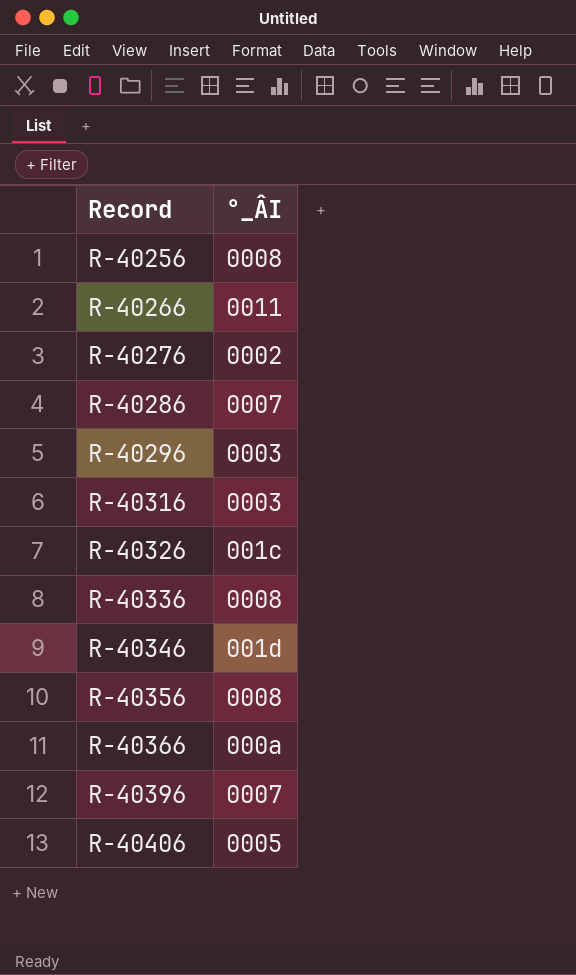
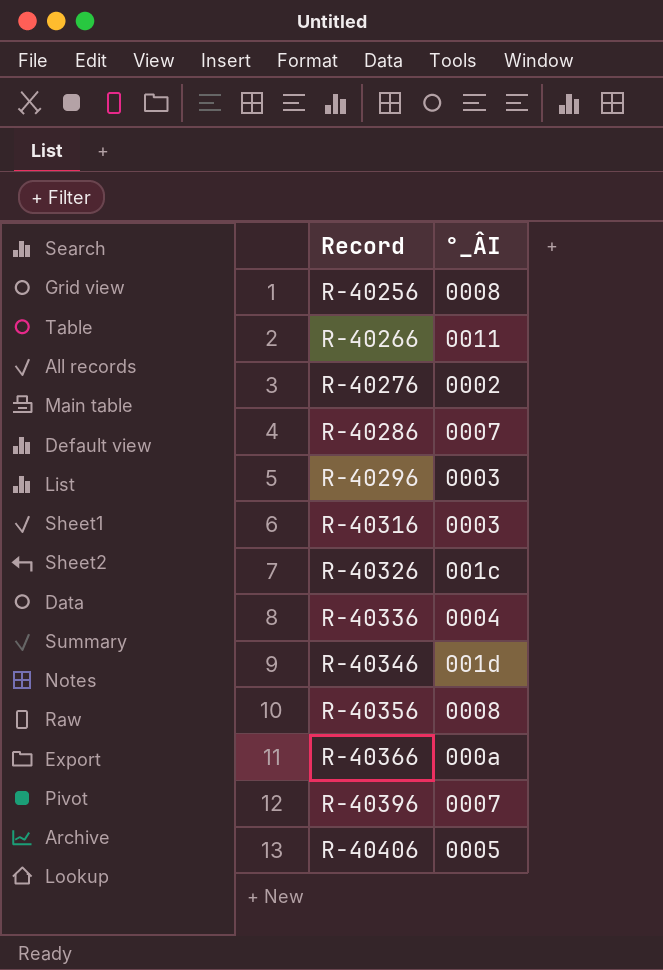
R-40336 | °_ÂI: 0008 -> 0004

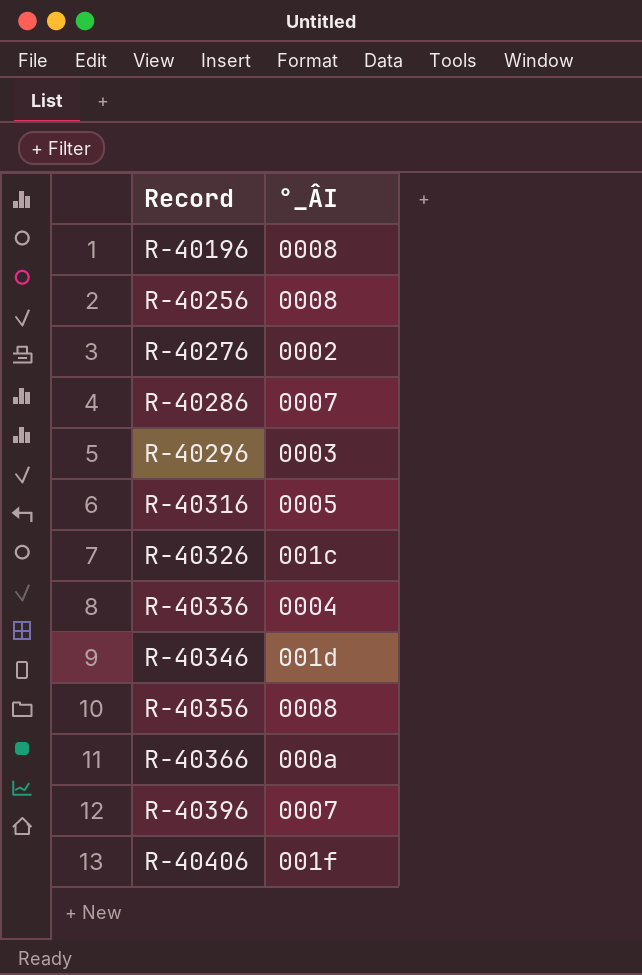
row R-40266: 0011 -> none
row R-40196: none -> 0008
R-40316 | °_ÂI: 0003 -> 0005
R-40406 | °_ÂI: 0005 -> 001f

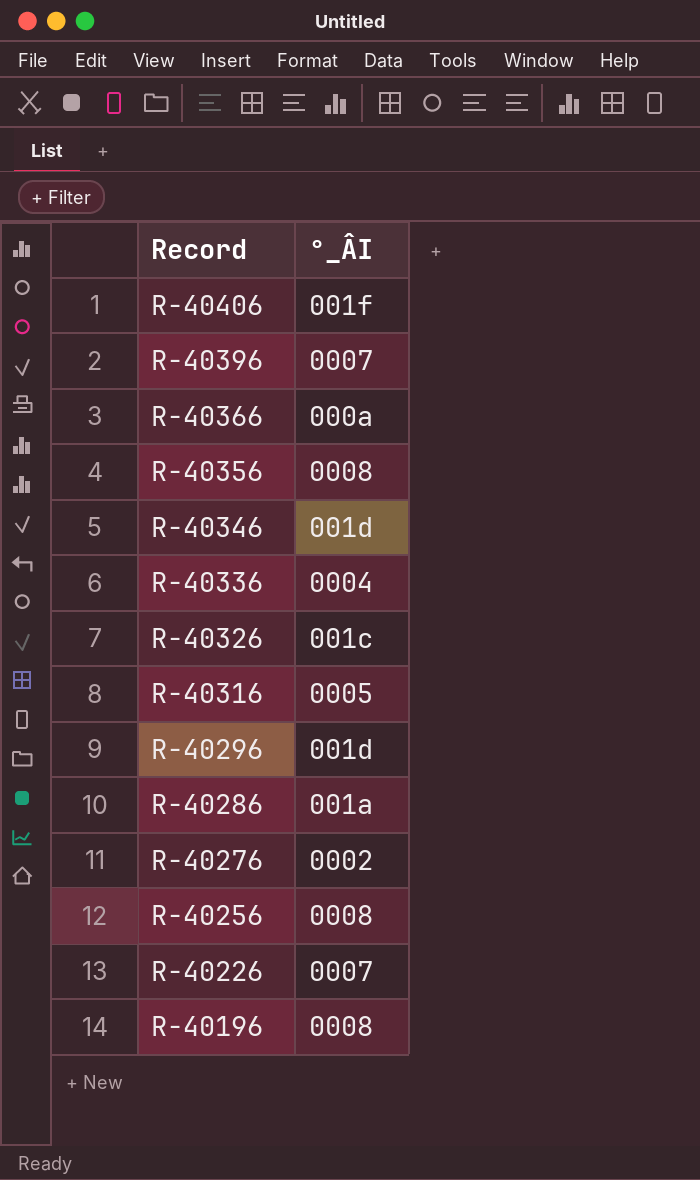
row order: Record ascending -> Record descending
R-40296 | °_ÂI: 0003 -> 001d
R-40286 | °_ÂI: 0007 -> 001a
row R-40226: none -> 0007

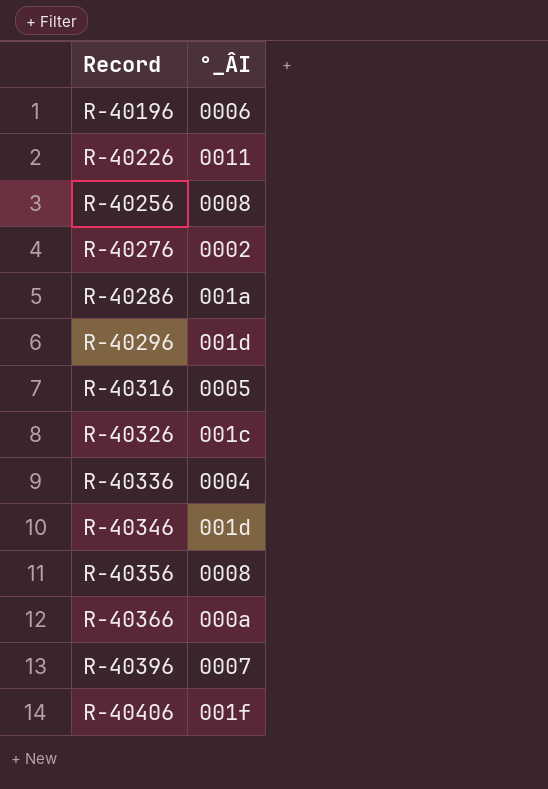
row order: Record descending -> Record ascending
R-40196 | °_ÂI: 0008 -> 0006
R-40226 | °_ÂI: 0007 -> 0011

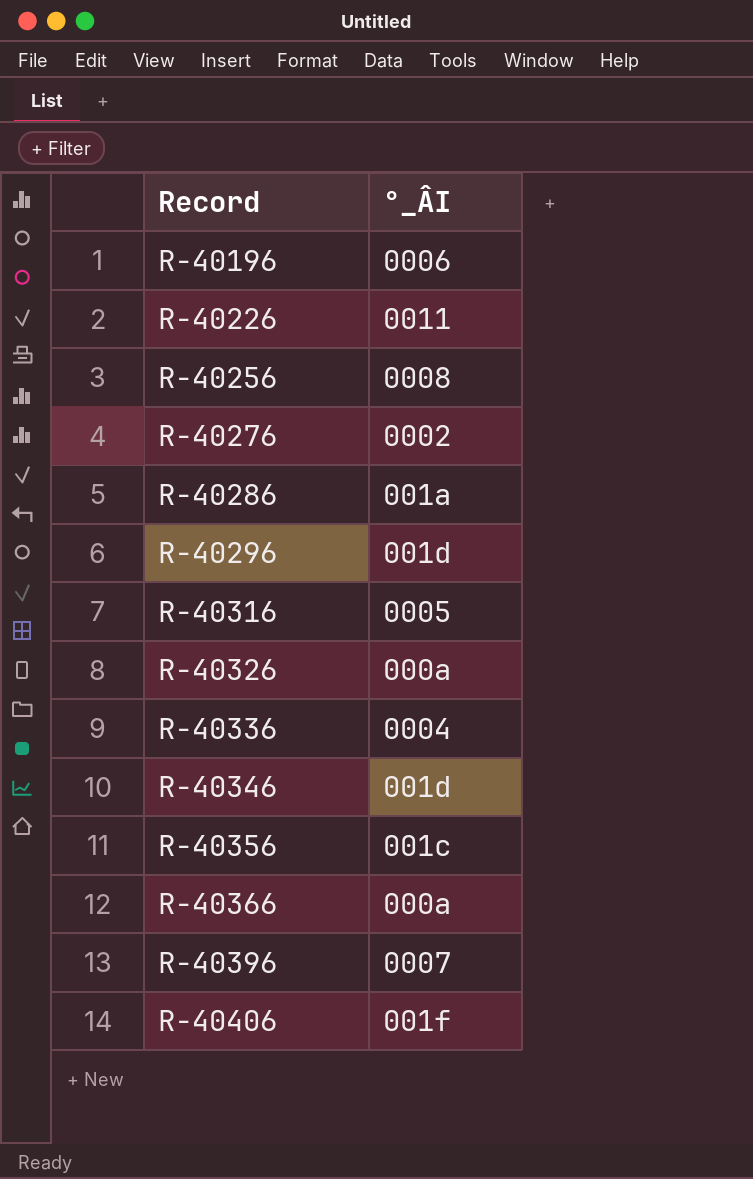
R-40326 | °_ÂI: 001c -> 000a
R-40356 | °_ÂI: 0008 -> 001c

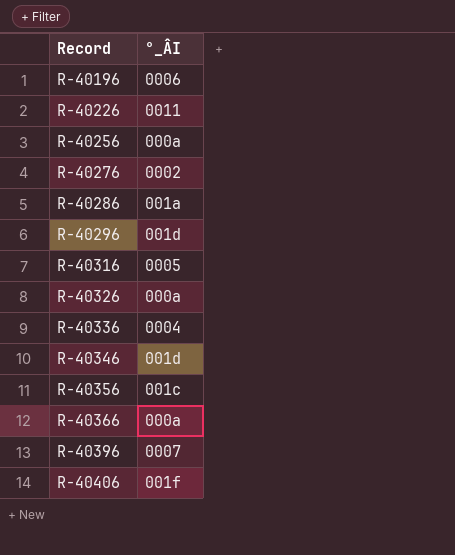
R-40256 | °_ÂI: 0008 -> 000a

